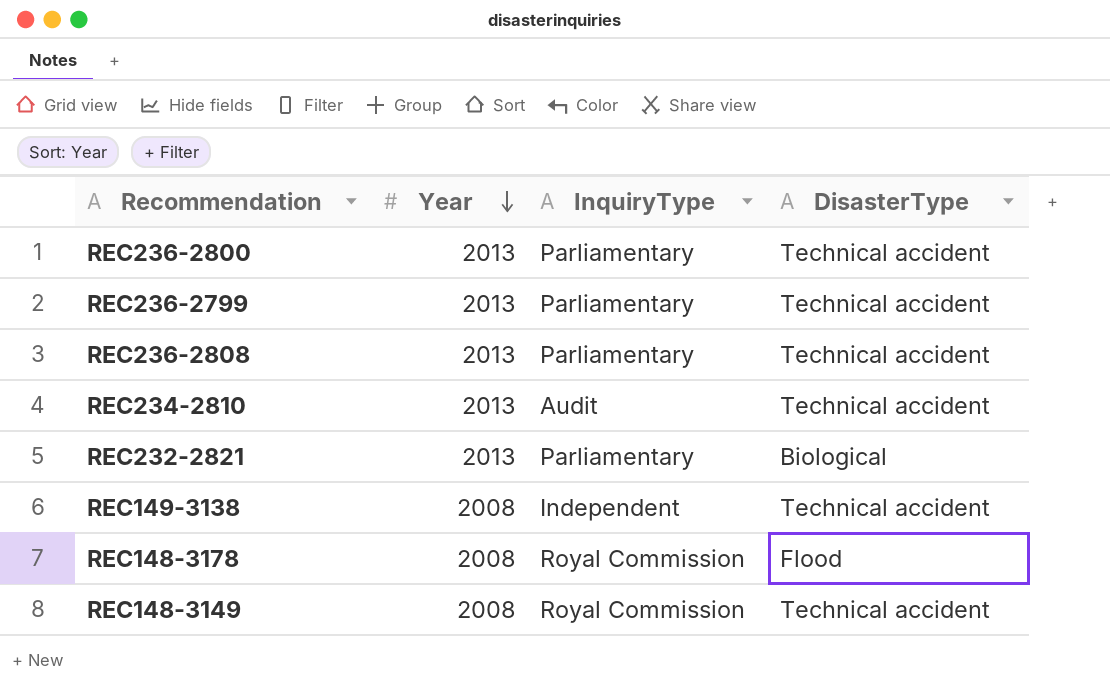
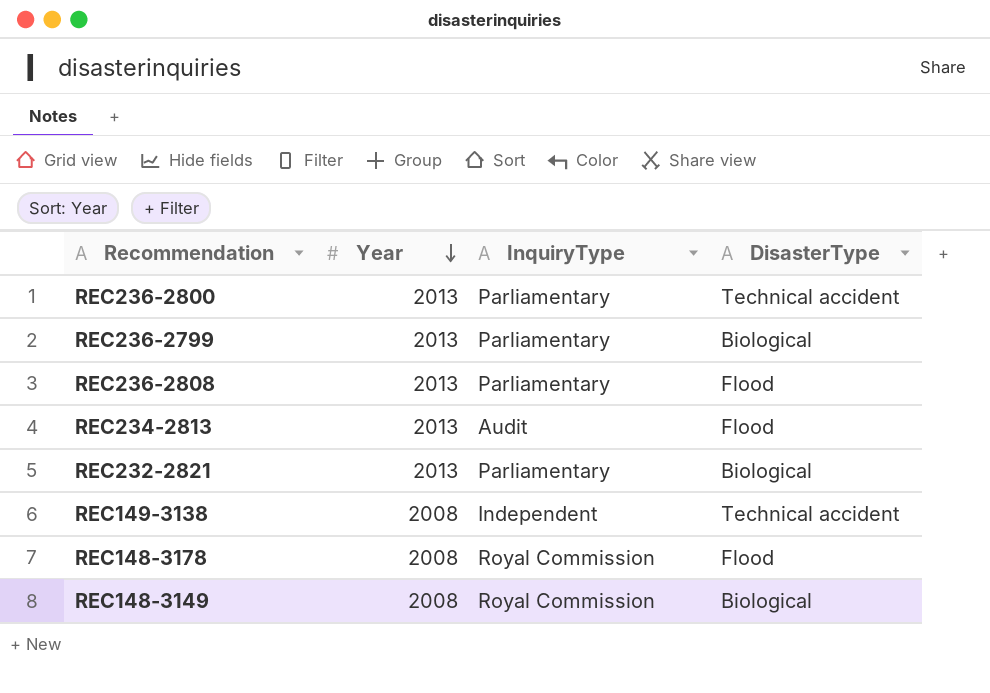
row REC234-2810: 2013 | Audit | Technical accident -> none
REC236-2799 | DisasterType: Technical accident -> Biological
REC236-2808 | DisasterType: Technical accident -> Flood
row REC234-2813: none -> 2013 | Audit | Flood
REC148-3149 | DisasterType: Technical accident -> Biological

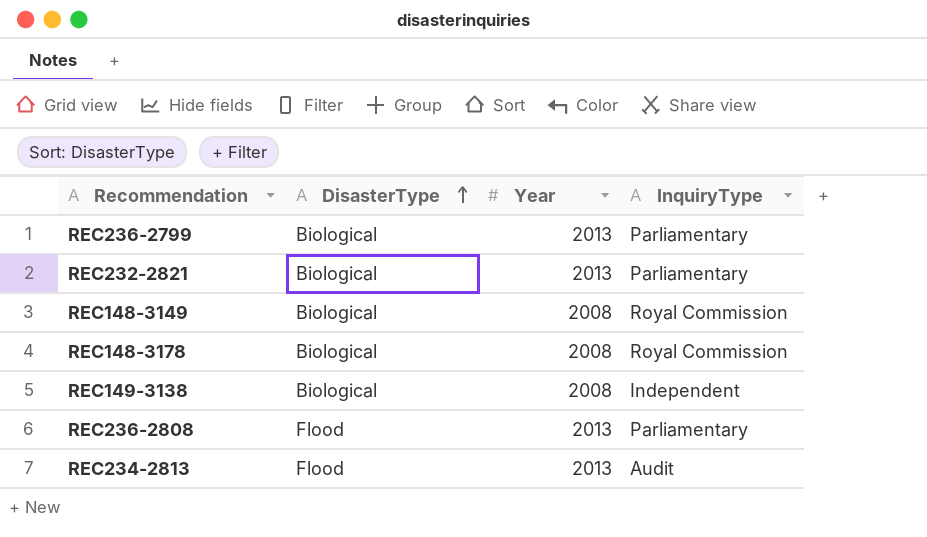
row order: Year descending -> DisasterType ascending
column DisasterType | position: 4 -> 2
row REC236-2800: 2013 | Parliamentary | Technical accident -> none
REC148-3178 | DisasterType: Flood -> Biological
REC149-3138 | DisasterType: Technical accident -> Biological

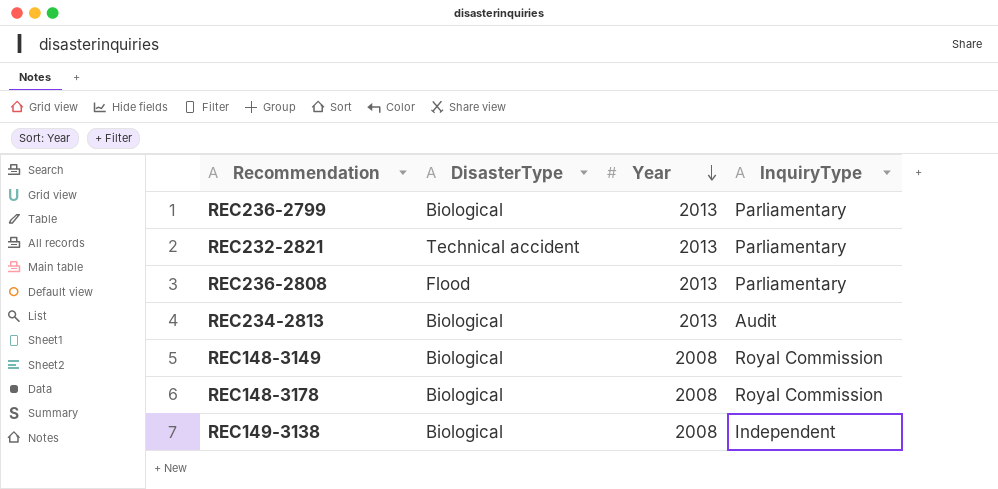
row order: DisasterType ascending -> Year descending
REC232-2821 | DisasterType: Biological -> Technical accident
REC234-2813 | DisasterType: Flood -> Biological

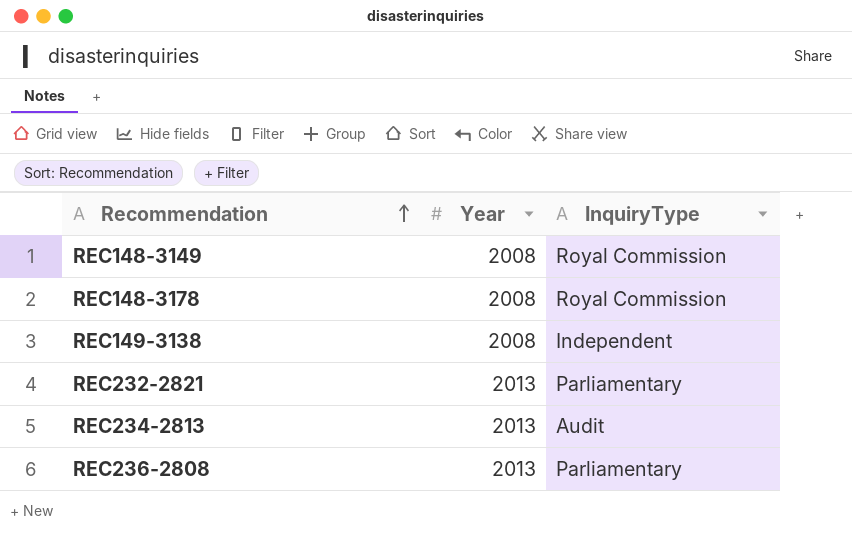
row order: Year descending -> Recommendation ascending
column DisasterType | position: 2 -> none
row REC236-2799: Biological | 2013 | Parliamentary -> none

